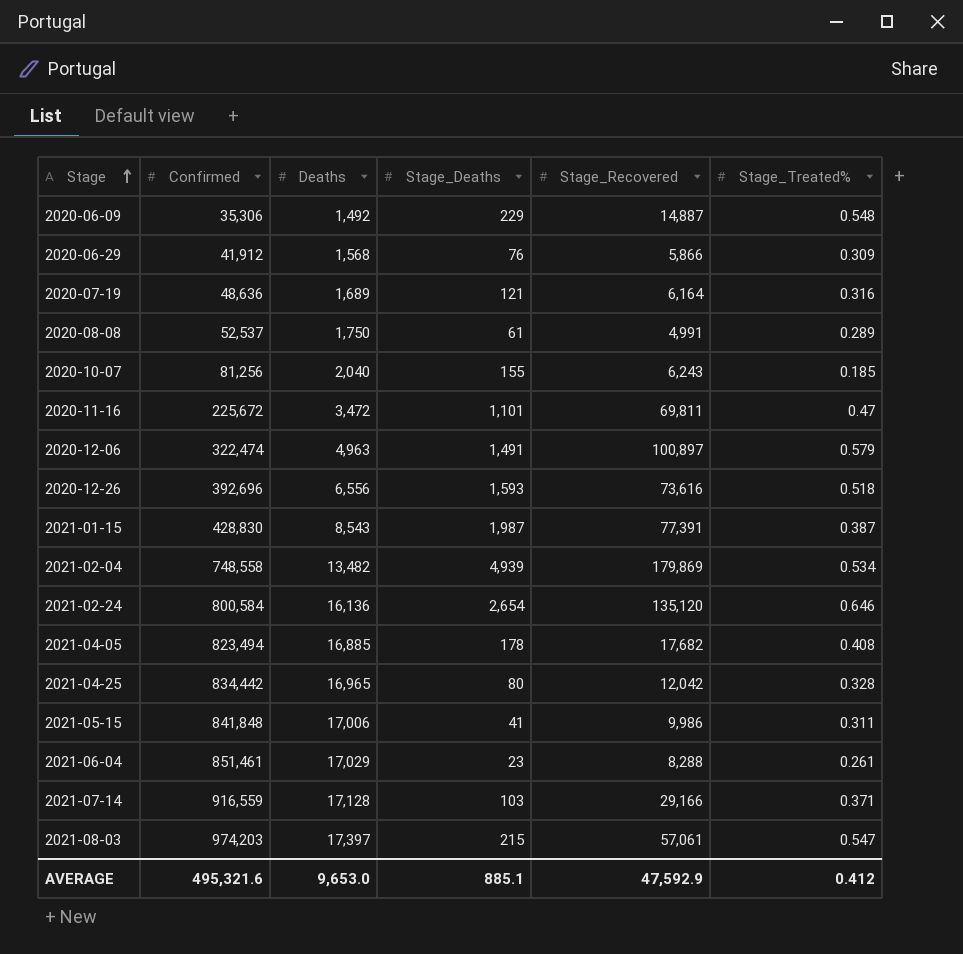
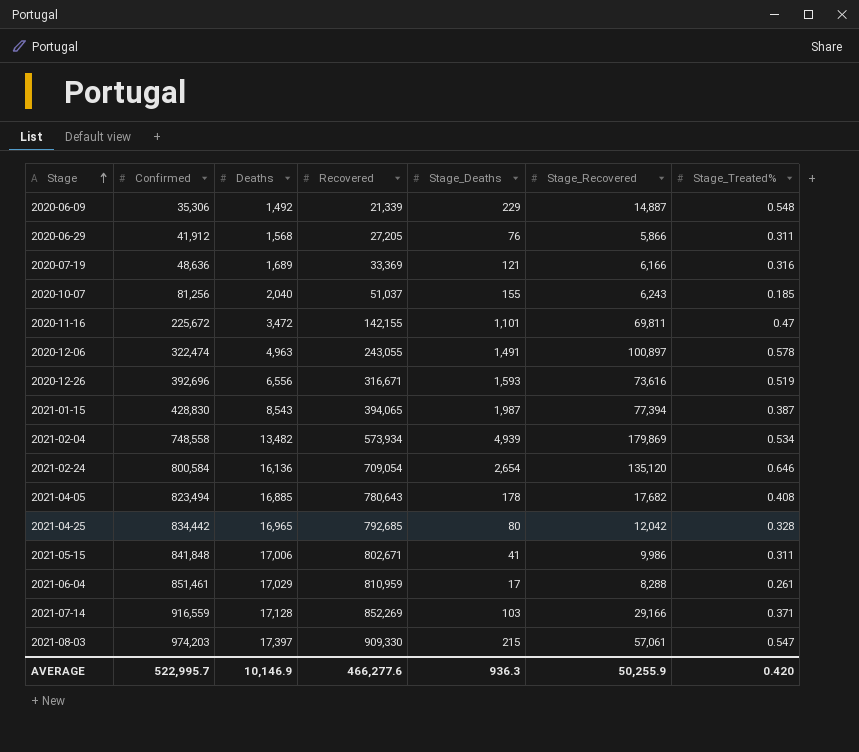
column Recovered | position: none -> 4
row 2020-08-08: 52,537 | 1,750 | 61 | 4,991 | 0.289 -> none
2020-06-29 | Stage_Treated%: 0.309 -> 0.311
2020-07-19 | Stage_Recovered: 6,164 -> 6,166
2020-12-06 | Stage_Treated%: 0.579 -> 0.578
2020-12-26 | Stage_Treated%: 0.518 -> 0.519
2021-01-15 | Stage_Recovered: 77,391 -> 77,394
2021-06-04 | Stage_Deaths: 23 -> 17
AVERAGE | Confirmed: 495,321.6 -> 522,995.7
AVERAGE | Deaths: 9,653.0 -> 10,146.9
AVERAGE | Stage_Deaths: 885.1 -> 936.3
AVERAGE | Stage_Recovered: 47,592.9 -> 50,255.9
AVERAGE | Stage_Treated%: 0.412 -> 0.420

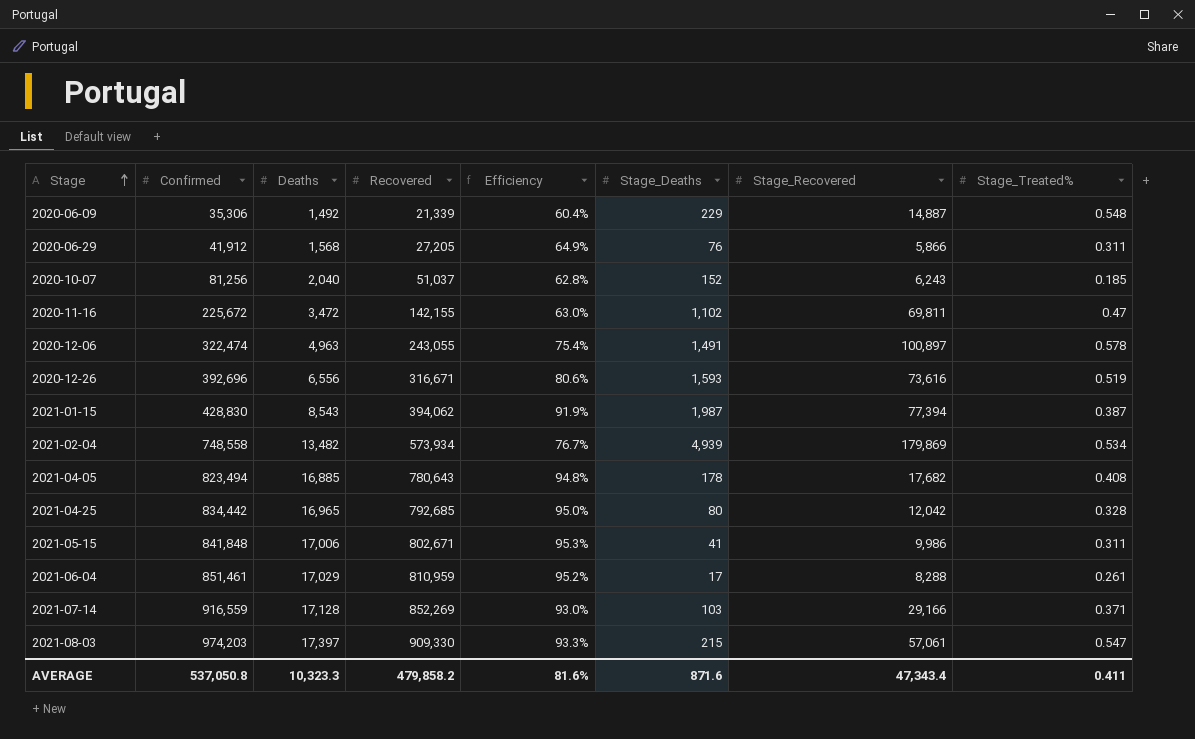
column Efficiency | formula: none -> [Recovered] / [Confirmed]
row 2020-07-19: 48,636 | 1,689 | 33,369 | 121 | 6,166 | 0.316 -> none
row 2021-02-24: 800,584 | 16,136 | 709,054 | 2,654 | 135,120 | 0.646 -> none
2020-10-07 | Stage_Deaths: 155 -> 152
2020-11-16 | Stage_Deaths: 1,101 -> 1,102
2021-01-15 | Recovered: 394,065 -> 394,062
AVERAGE | Confirmed: 522,995.7 -> 537,050.8
AVERAGE | Deaths: 10,146.9 -> 10,323.3
AVERAGE | Recovered: 466,277.6 -> 479,858.2
AVERAGE | Stage_Deaths: 936.3 -> 871.6
AVERAGE | Stage_Recovered: 50,255.9 -> 47,343.4
AVERAGE | Stage_Treated%: 0.420 -> 0.411

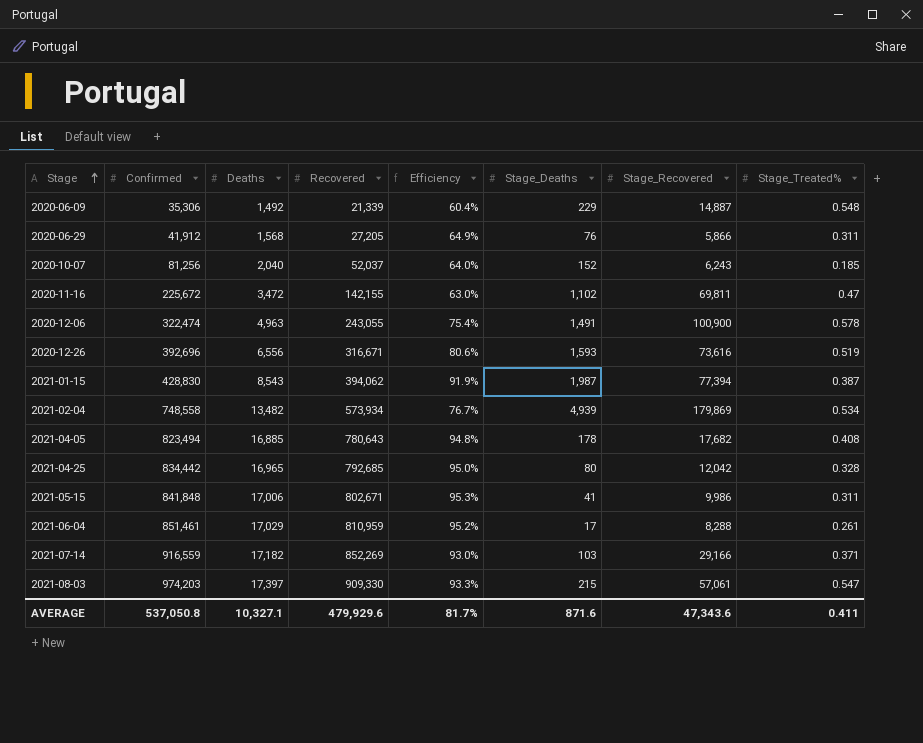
2020-10-07 | Recovered: 51,037 -> 52,037
2020-10-07 | Efficiency: 62.8% -> 64.0%
2020-12-06 | Stage_Recovered: 100,897 -> 100,900
2021-07-14 | Deaths: 17,128 -> 17,182
AVERAGE | Deaths: 10,323.3 -> 10,327.1
AVERAGE | Recovered: 479,858.2 -> 479,929.6
AVERAGE | Efficiency: 81.6% -> 81.7%
AVERAGE | Stage_Recovered: 47,343.4 -> 47,343.6

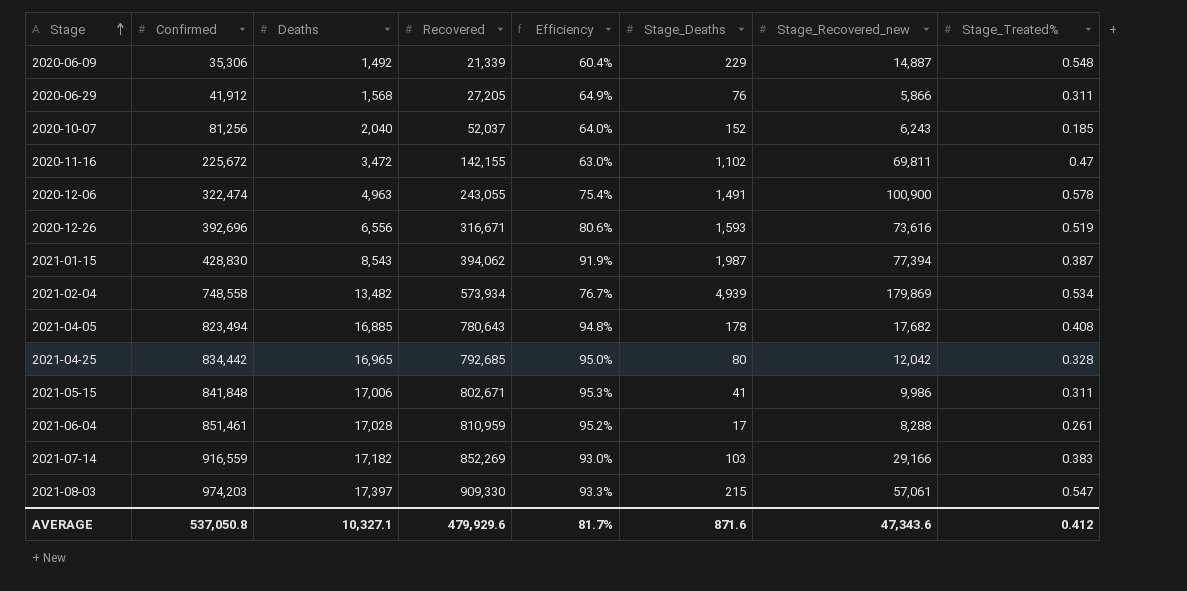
column name: Stage_Recovered -> Stage_Recovered_new
2021-06-04 | Deaths: 17,029 -> 17,028
2021-07-14 | Stage_Treated%: 0.371 -> 0.383
AVERAGE | Stage_Treated%: 0.411 -> 0.412

